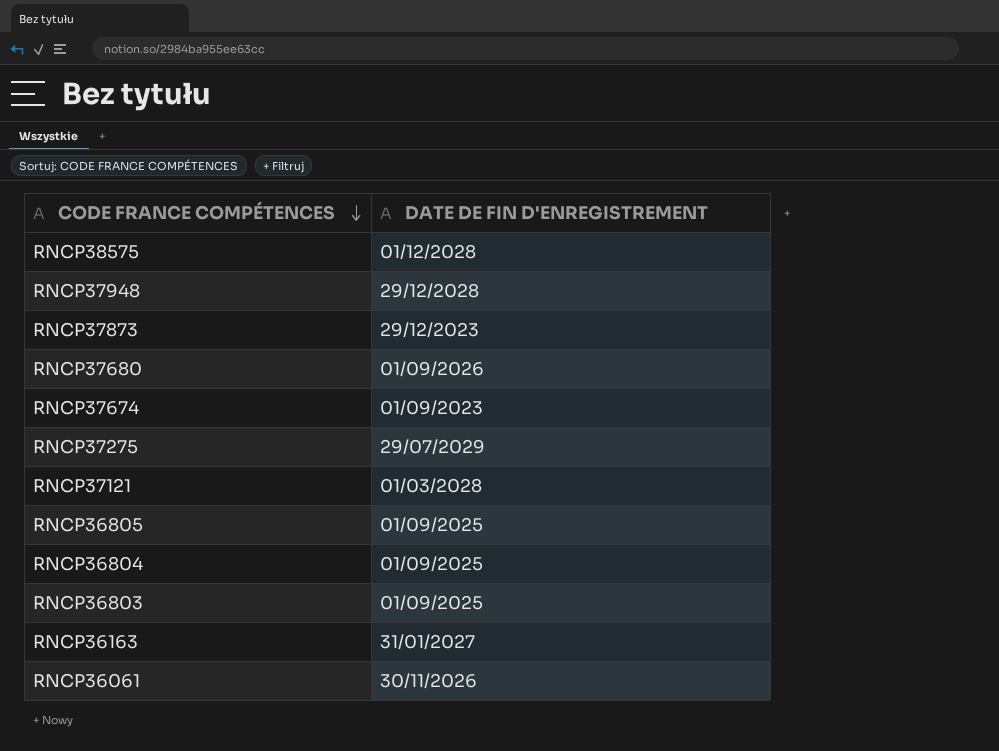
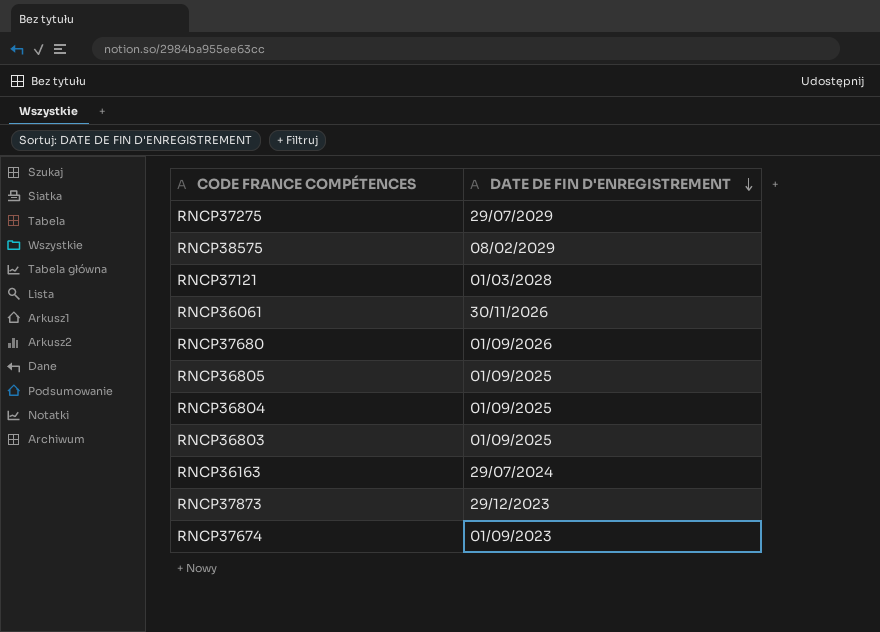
row order: CODE FRANCE COMPÉTENCES descending -> DATE DE FIN D'ENREGISTREMENT descending
row RNCP37948: 29/12/2028 -> none
RNCP38575 | DATE DE FIN D'ENREGISTREMENT: 01/12/2028 -> 08/02/2029
RNCP36163 | DATE DE FIN D'ENREGISTREMENT: 31/01/2027 -> 29/07/2024

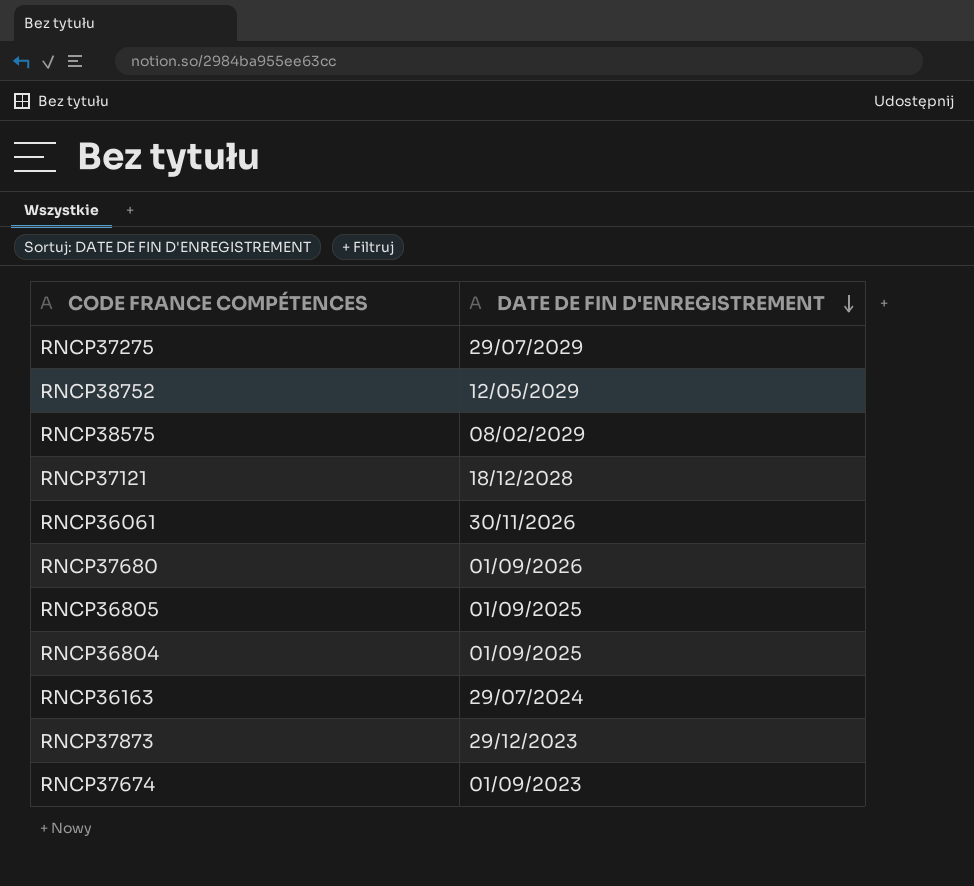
row RNCP36803: 01/09/2025 -> none
row RNCP38752: none -> 12/05/2029
RNCP37121 | DATE DE FIN D'ENREGISTREMENT: 01/03/2028 -> 18/12/2028

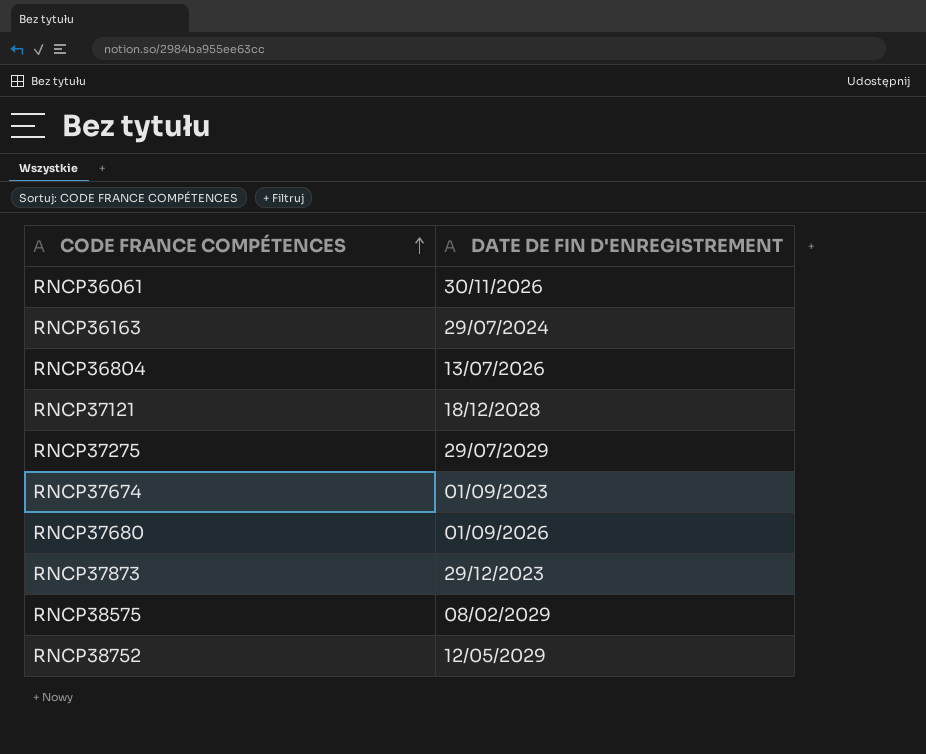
row order: DATE DE FIN D'ENREGISTREMENT descending -> CODE FRANCE COMPÉTENCES ascending
row RNCP36805: 01/09/2025 -> none
RNCP36804 | DATE DE FIN D'ENREGISTREMENT: 01/09/2025 -> 13/07/2026

